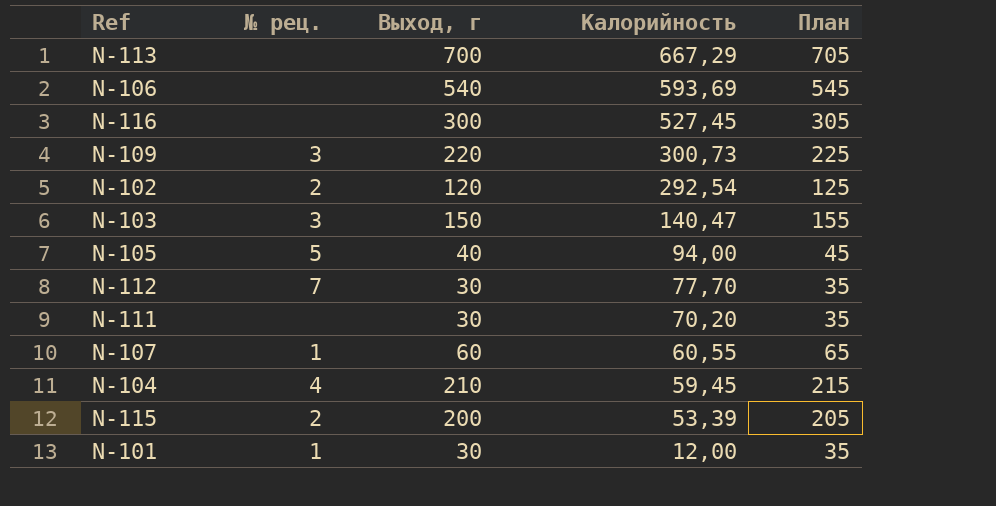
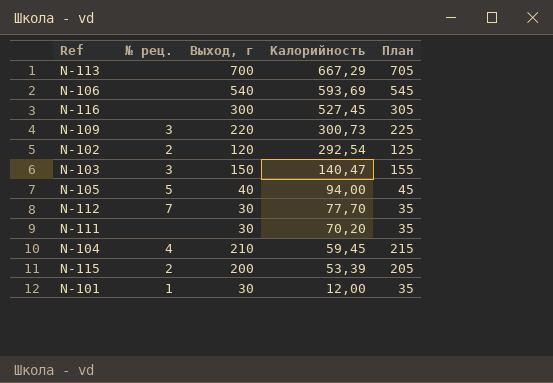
row N-107: 1 | 60 | 60,55 | 65 -> none

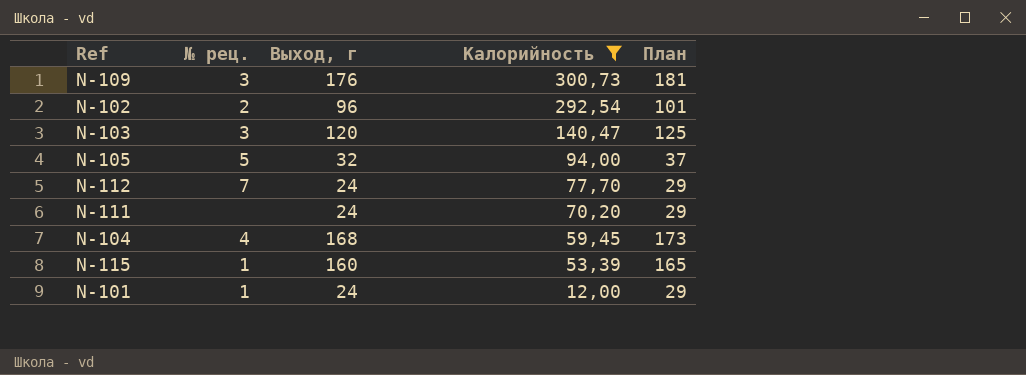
filter: none -> Калорийность <= 300,73
N-109 | Выход, г: 220 -> 176
N-109 | План: 225 -> 181
N-102 | Выход, г: 120 -> 96
N-102 | План: 125 -> 101
N-103 | Выход, г: 150 -> 120
N-103 | План: 155 -> 125
N-105 | Выход, г: 40 -> 32
N-105 | План: 45 -> 37
N-112 | Выход, г: 30 -> 24
N-112 | План: 35 -> 29
N-111 | Выход, г: 30 -> 24
N-111 | План: 35 -> 29
N-104 | Выход, г: 210 -> 168
N-104 | План: 215 -> 173
N-115 | № рец.: 2 -> 1
N-115 | Выход, г: 200 -> 160
N-115 | План: 205 -> 165
N-101 | Выход, г: 30 -> 24
N-101 | План: 35 -> 29

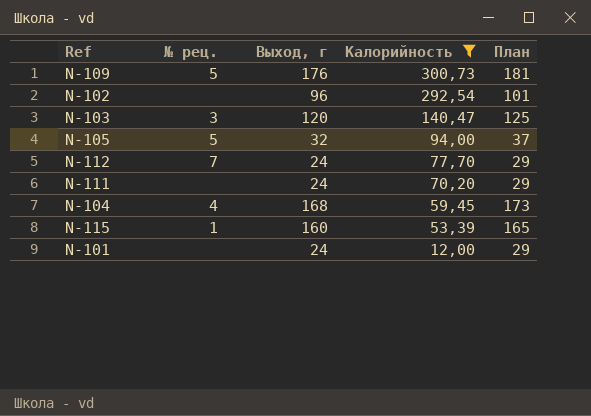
N-109 | № рец.: 3 -> 5
N-102 | № рец.: 2 -> none
N-101 | № рец.: 1 -> none

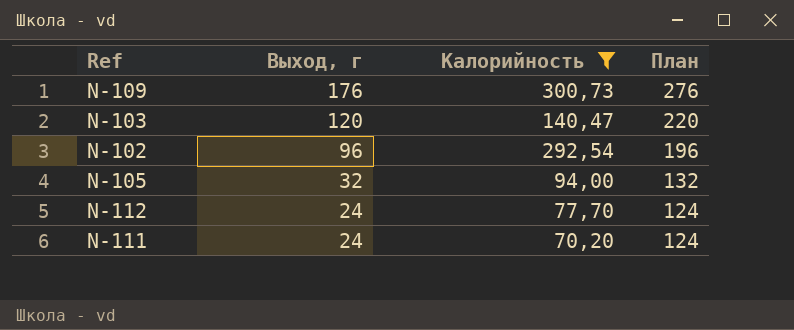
row order: Калорийность descending -> Выход, г descending
column № рец. | position: 2 -> none
column План | formula: [Выход, г] + 5 -> [Выход, г] + 100
row N-104: 4 | 168 | 59,45 | 173 -> none
row N-115: 1 | 160 | 53,39 | 165 -> none
row N-101: none | 24 | 12,00 | 29 -> none

